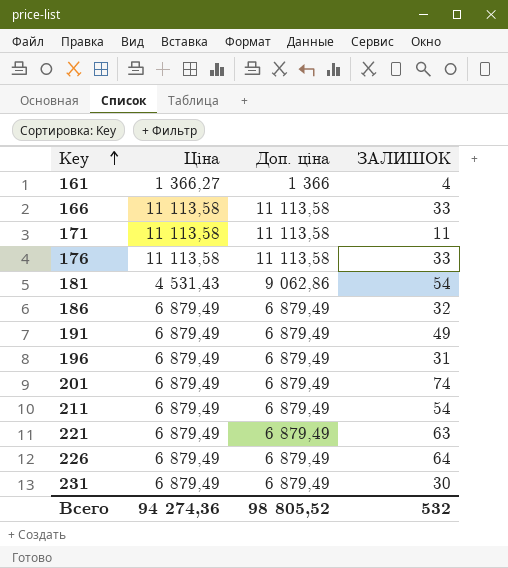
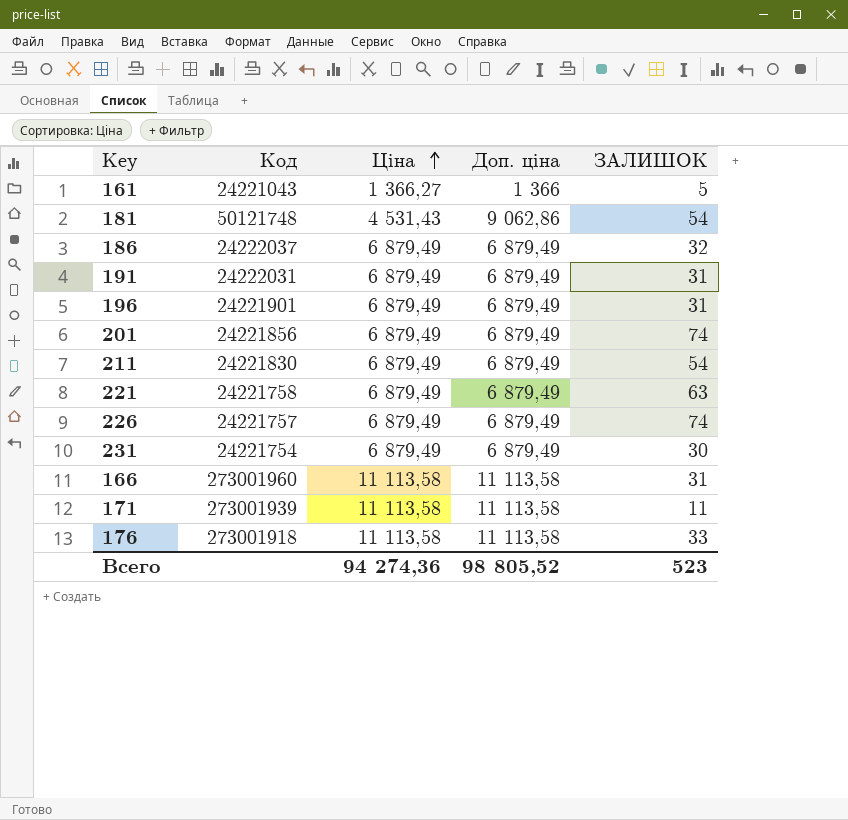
row order: Key ascending -> Ціна ascending
column Код | position: none -> 2
161 | ЗАЛИШОК: 4 -> 5
191 | ЗАЛИШОК: 49 -> 31
226 | ЗАЛИШОК: 64 -> 74
166 | ЗАЛИШОК: 33 -> 31
Всего | ЗАЛИШОК: 532 -> 523

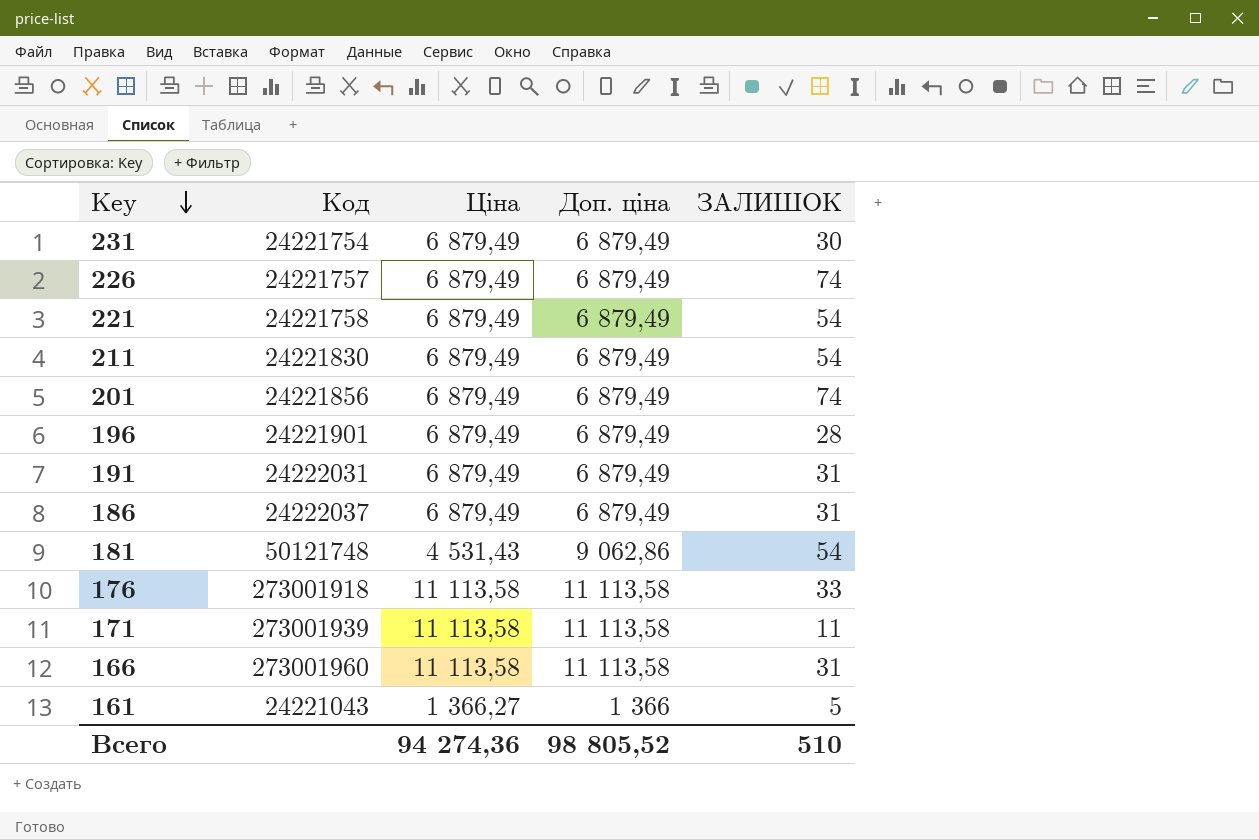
row order: Ціна ascending -> Key descending
221 | ЗАЛИШОК: 63 -> 54
196 | ЗАЛИШОК: 31 -> 28
186 | ЗАЛИШОК: 32 -> 31
Всего | ЗАЛИШОК: 523 -> 510

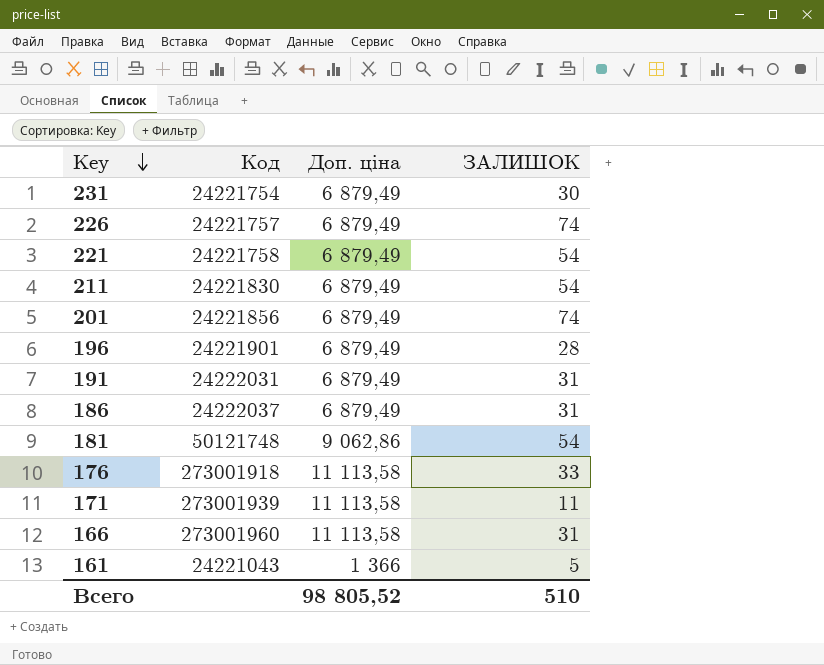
column Ціна | position: 3 -> none

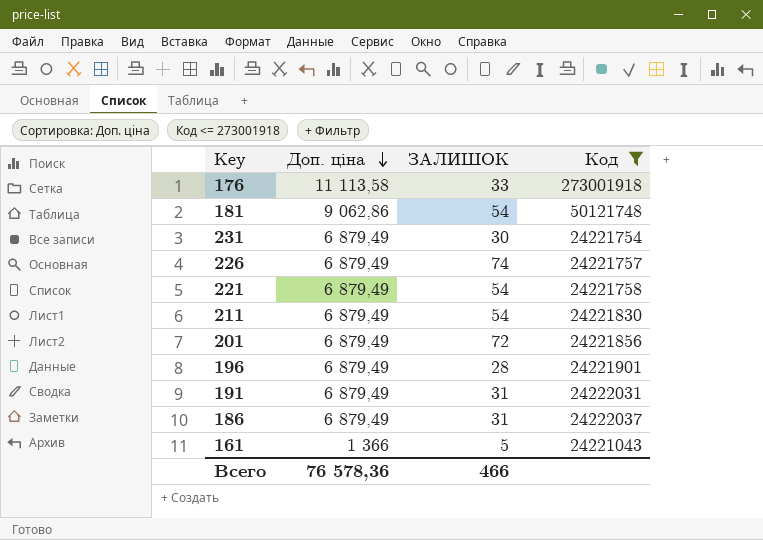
filter: none -> Код <= 273001918
row order: Key descending -> Доп. ціна descending
column Код | position: 2 -> 4
201 | ЗАЛИШОК: 74 -> 72
Всего | Доп. ціна: 98 805,52 -> 76 578,36
Всего | ЗАЛИШОК: 510 -> 466

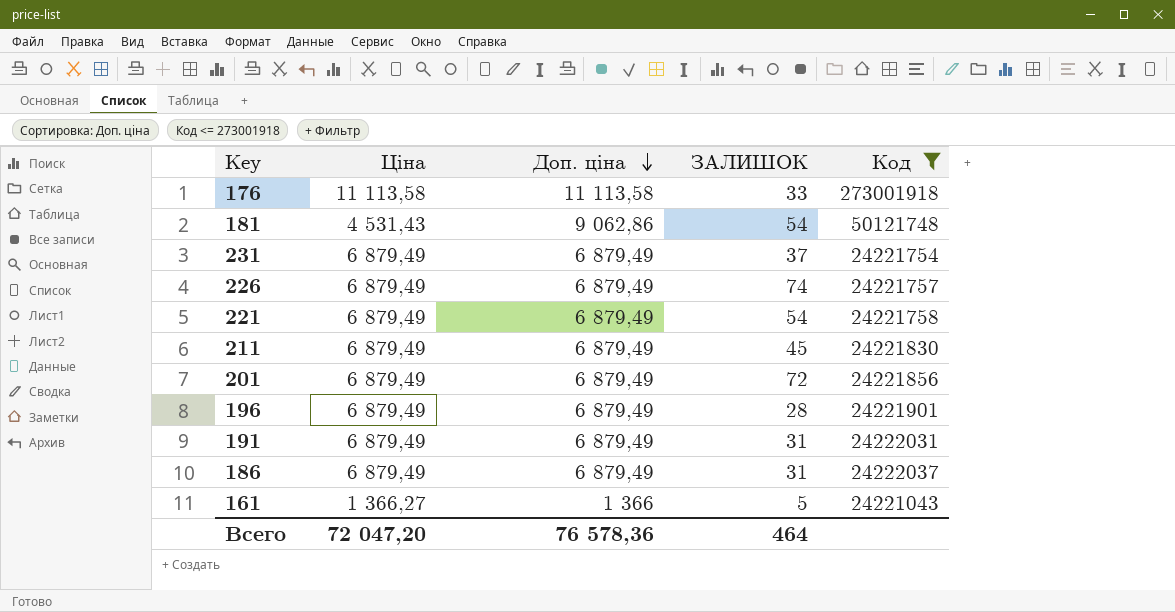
column Ціна | position: none -> 2
231 | ЗАЛИШОК: 30 -> 37
211 | ЗАЛИШОК: 54 -> 45
Всего | ЗАЛИШОК: 466 -> 464

